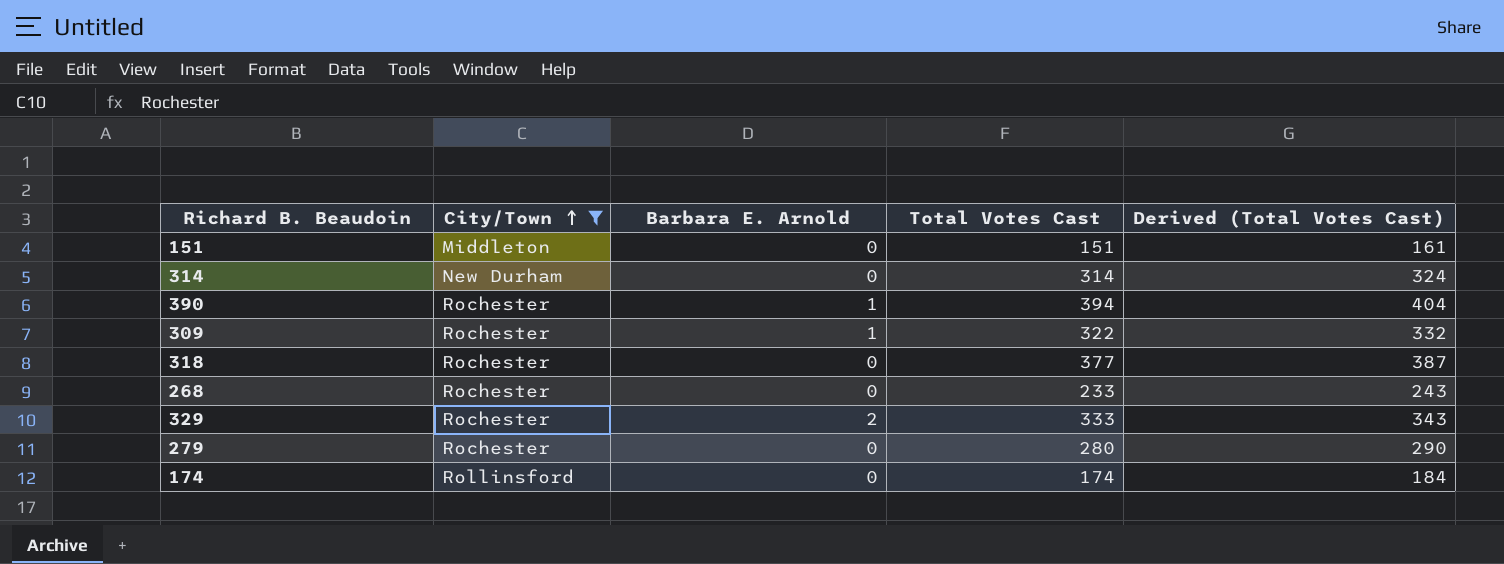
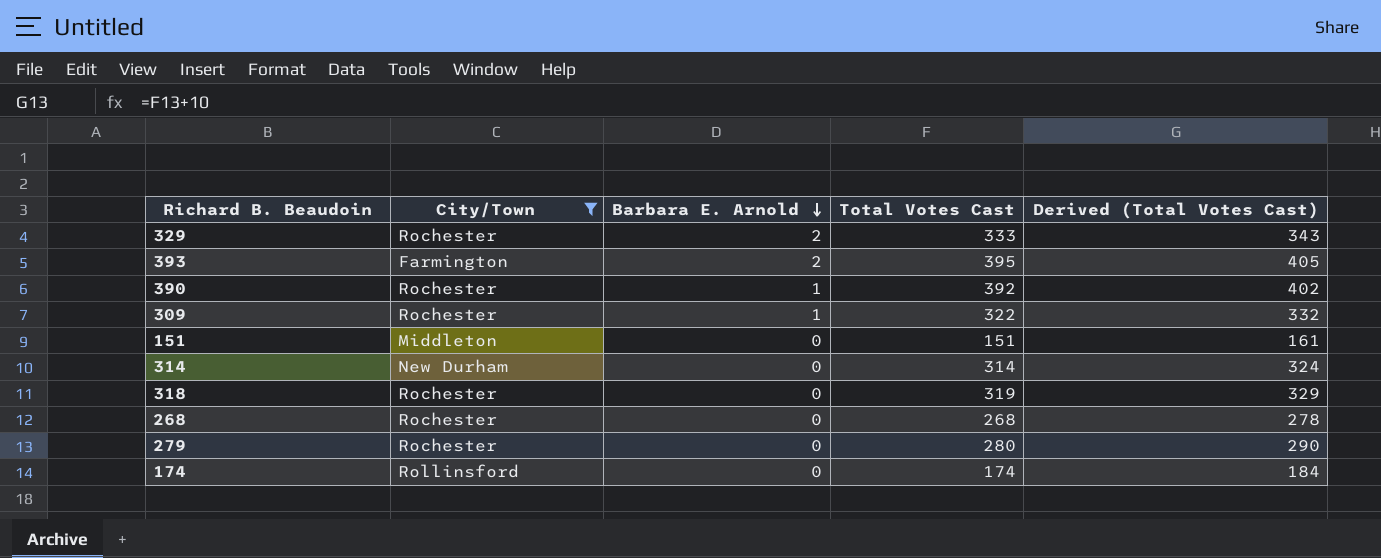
row order: City/Town ascending -> Barbara E. Arnold descending
row 393: none -> Farmington | 2 | 395 | 405
390 | Total Votes Cast: 394 -> 392
390 | Derived (Total Votes Cast): 404 -> 402
318 | Total Votes Cast: 377 -> 319
318 | Derived (Total Votes Cast): 387 -> 329
268 | Total Votes Cast: 233 -> 268
268 | Derived (Total Votes Cast): 243 -> 278

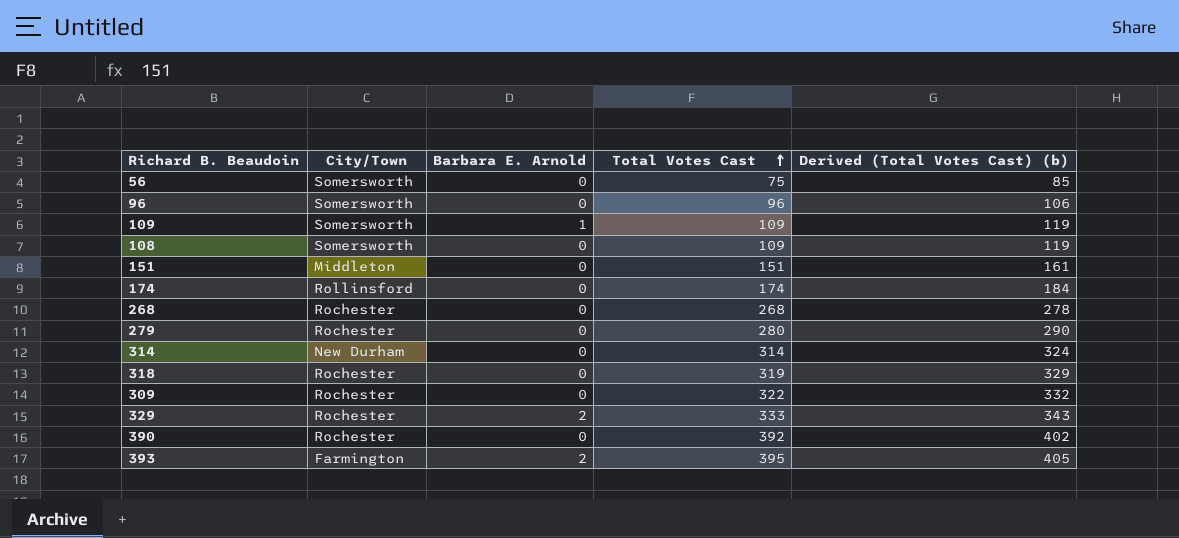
filter: City/Town != Somersworth -> none
row order: Barbara E. Arnold descending -> Total Votes Cast ascending
column name: Derived (Total Votes Cast) -> Derived (Total Votes Cast) (b)
309 | Barbara E. Arnold: 1 -> 0
390 | Barbara E. Arnold: 1 -> 0

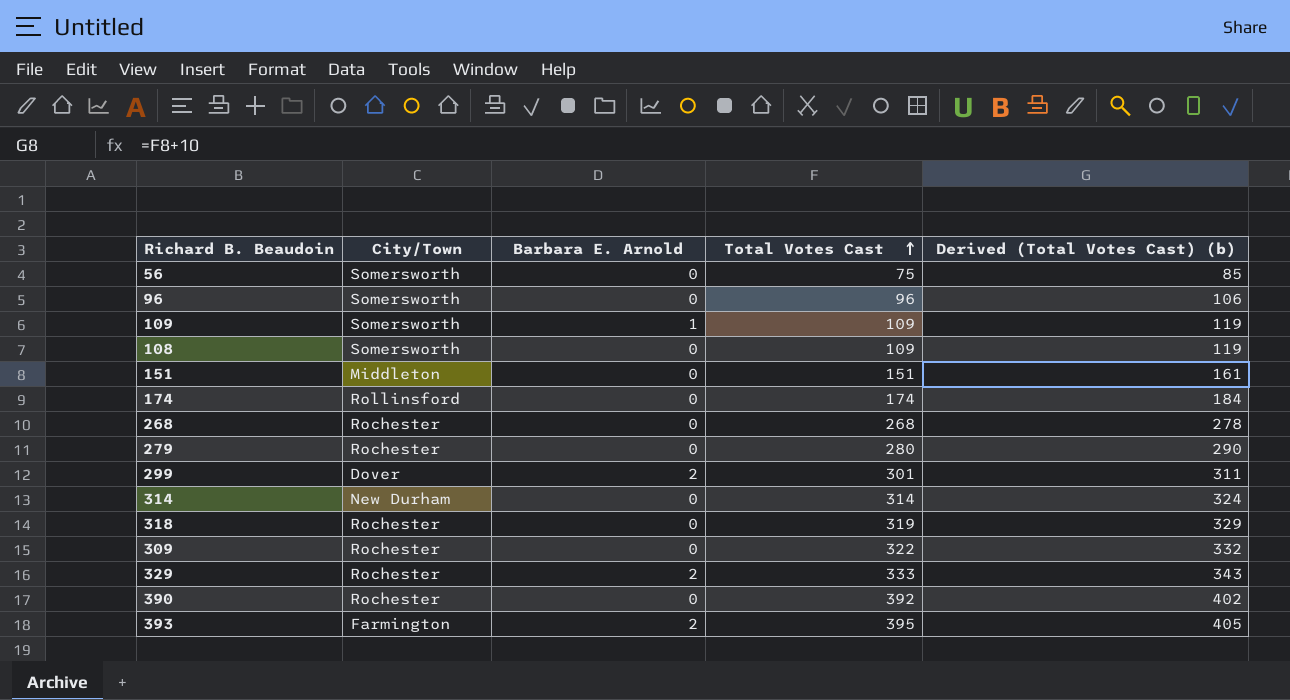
row 299: none -> Dover | 2 | 301 | 311

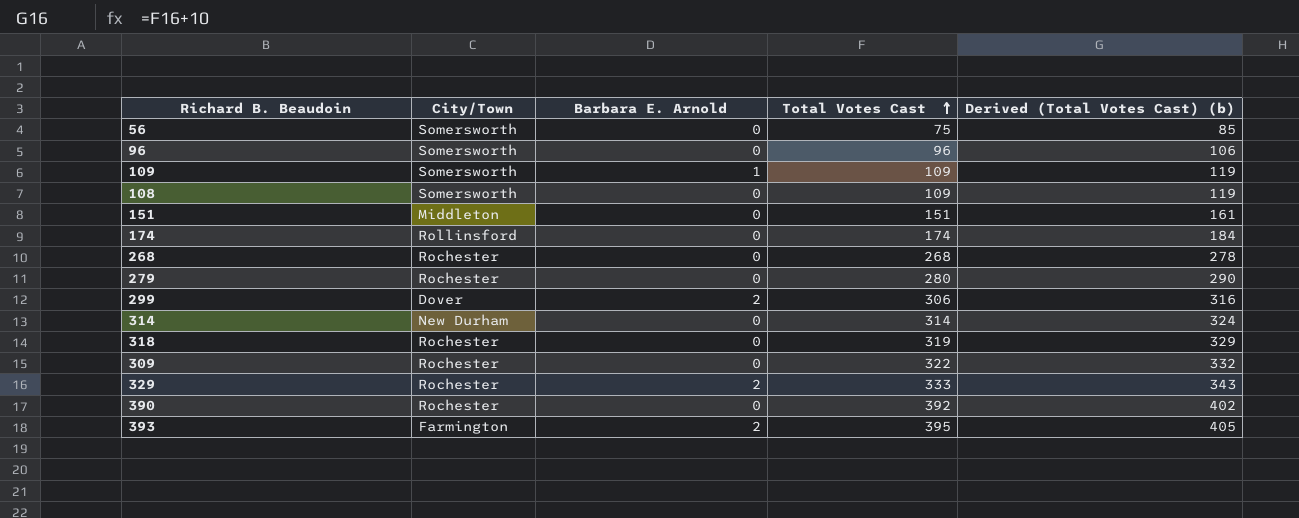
299 | Total Votes Cast: 301 -> 306
299 | Derived (Total Votes Cast) (b): 311 -> 316

